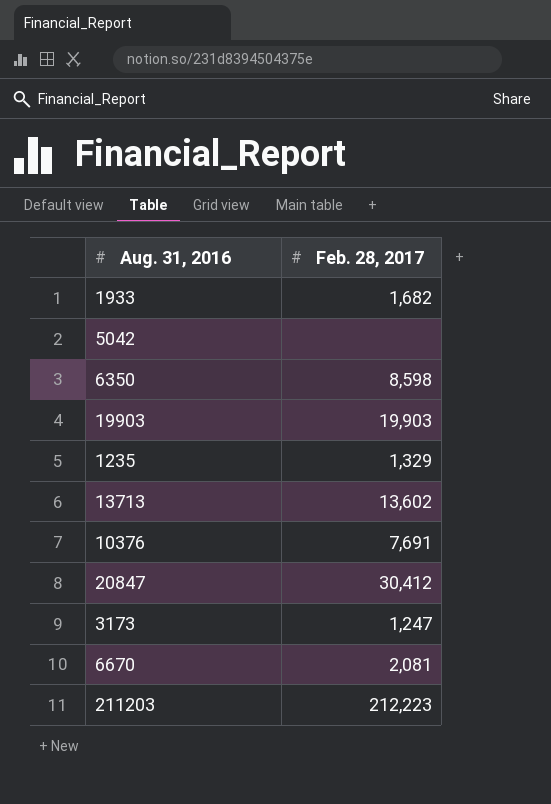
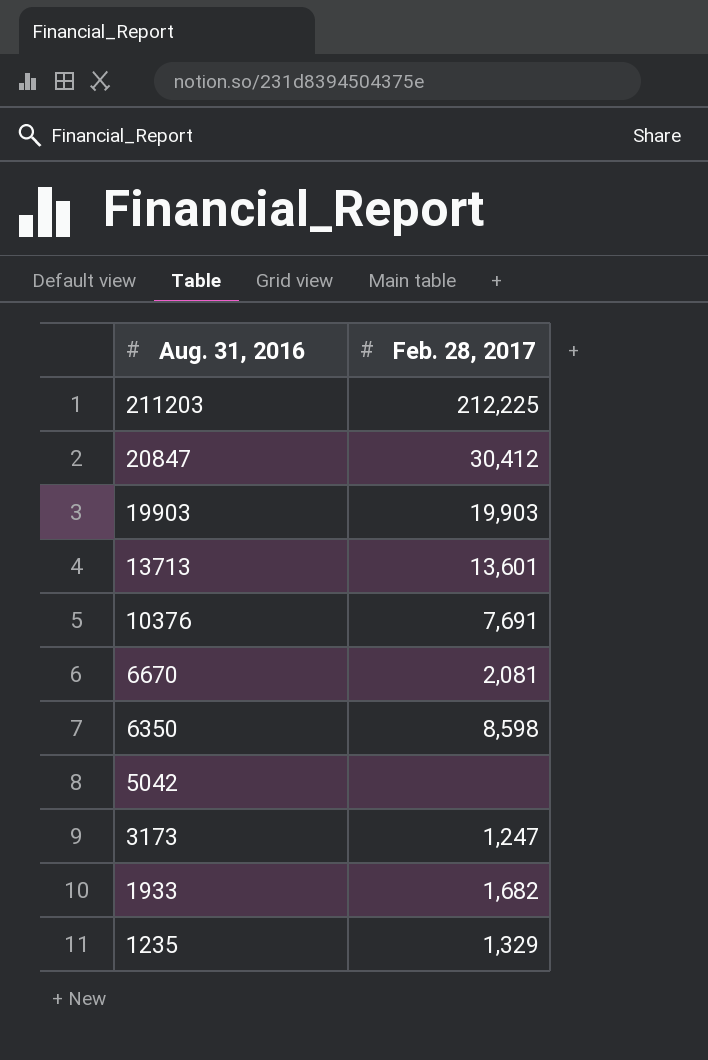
row order: none -> Aug. 31, 2016 descending
211203 | Feb. 28, 2017: 212,223 -> 212,225
13713 | Feb. 28, 2017: 13,602 -> 13,601

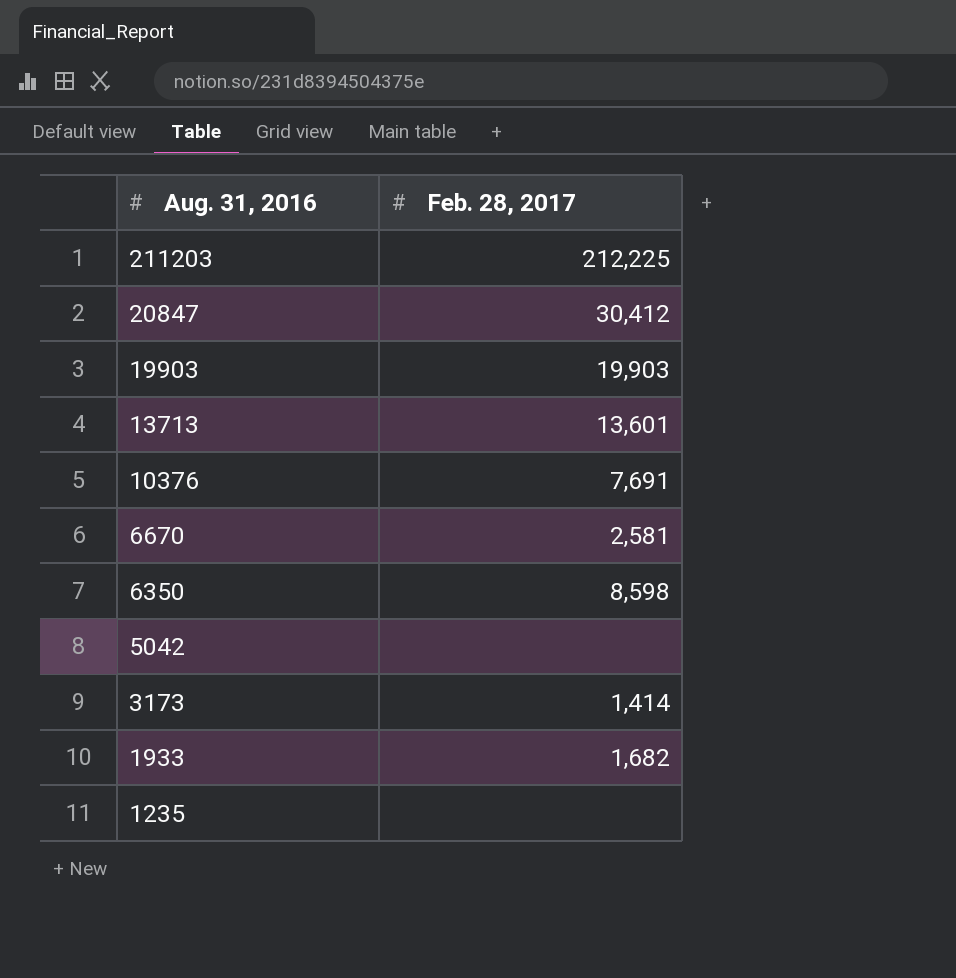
6670 | Feb. 28, 2017: 2,081 -> 2,581
3173 | Feb. 28, 2017: 1,247 -> 1,414
1235 | Feb. 28, 2017: 1,329 -> none

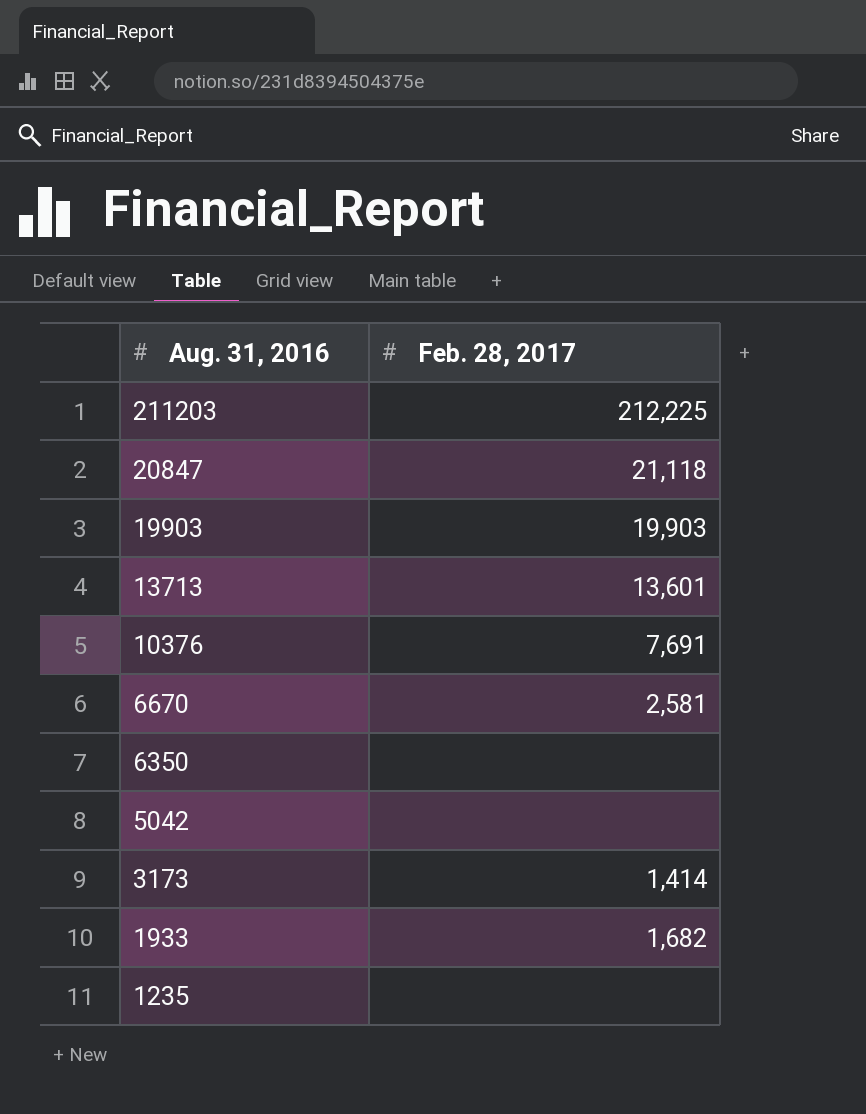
20847 | Feb. 28, 2017: 30,412 -> 21,118
6350 | Feb. 28, 2017: 8,598 -> none

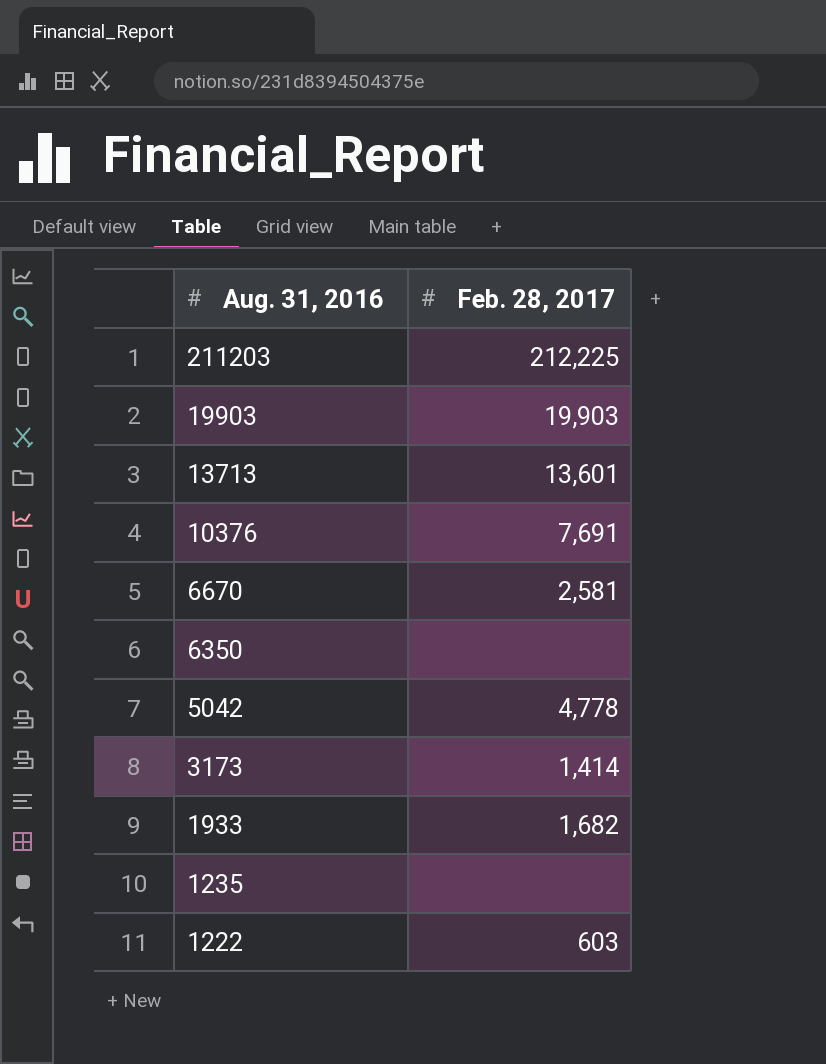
row 20847: 21,118 -> none
5042 | Feb. 28, 2017: none -> 4,778
row 1222: none -> 603

